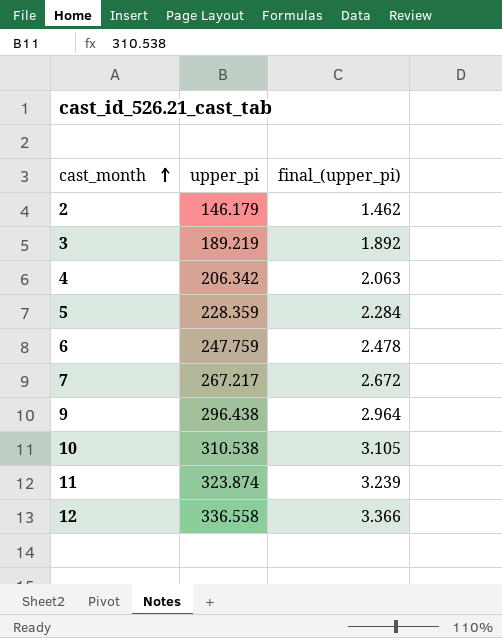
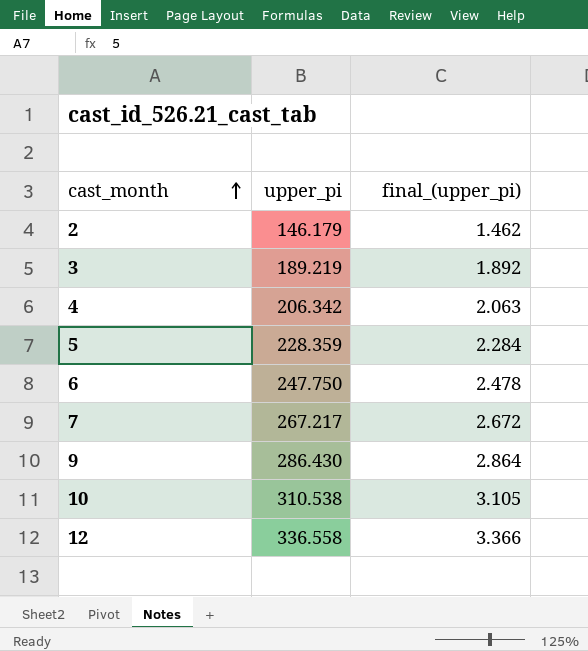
row 11: 323.874 | 3.239 -> none
6 | upper_pi: 247.759 -> 247.750
9 | upper_pi: 296.438 -> 286.430
9 | final_(upper_pi): 2.964 -> 2.864

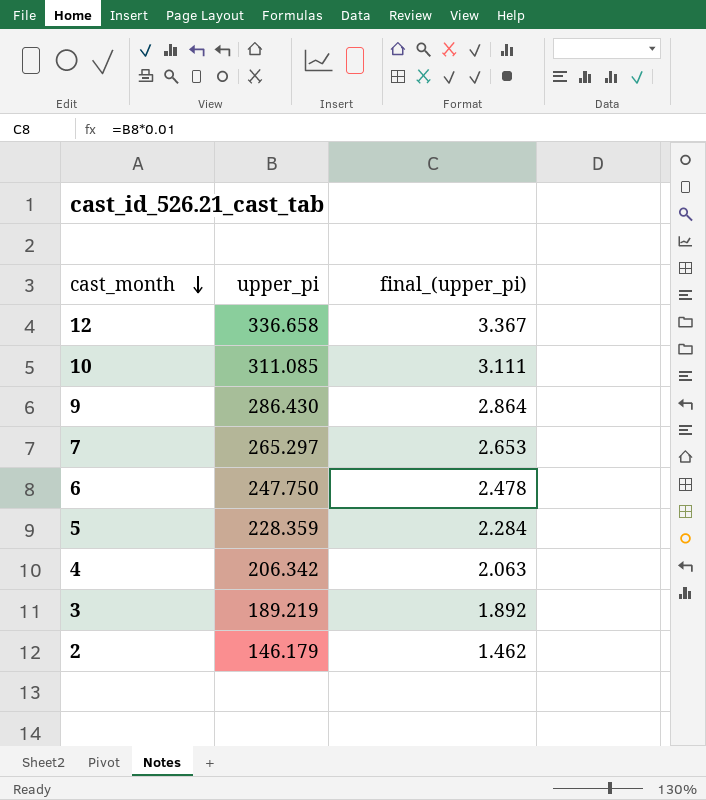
row order: cast_month ascending -> cast_month descending
12 | upper_pi: 336.558 -> 336.658
12 | final_(upper_pi): 3.366 -> 3.367
10 | upper_pi: 310.538 -> 311.085
10 | final_(upper_pi): 3.105 -> 3.111
7 | upper_pi: 267.217 -> 265.297
7 | final_(upper_pi): 2.672 -> 2.653

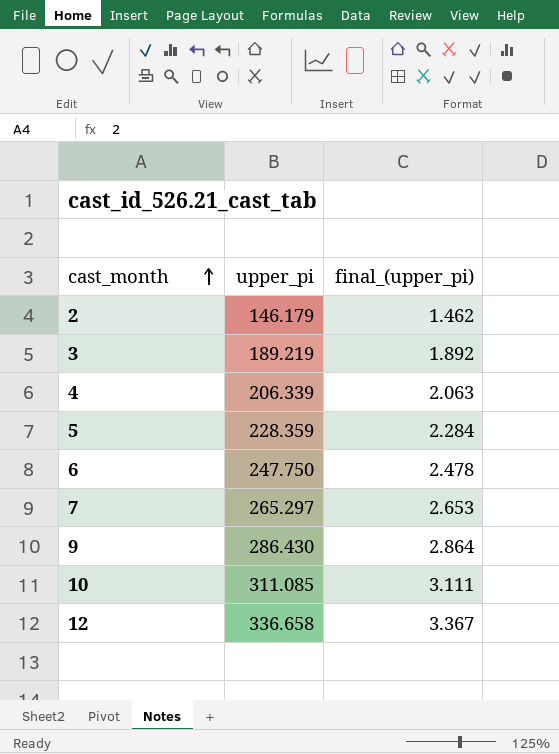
row order: cast_month descending -> cast_month ascending
4 | upper_pi: 206.342 -> 206.339

